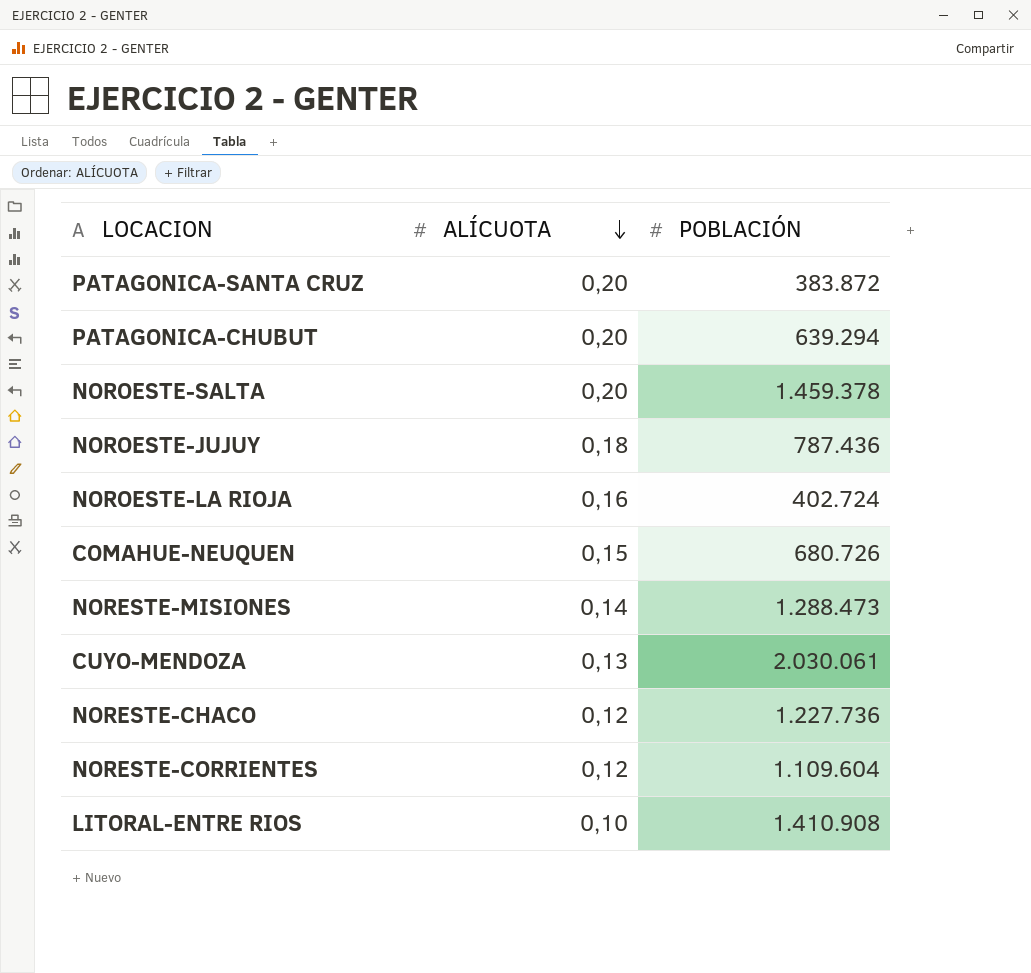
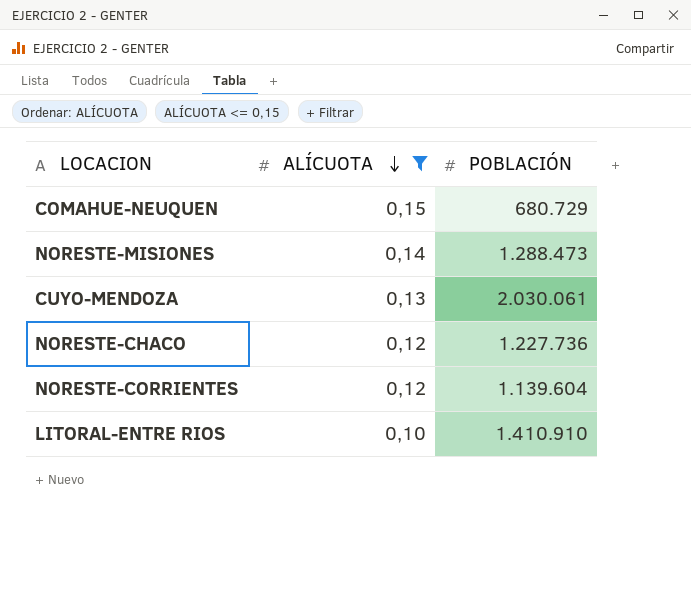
filter: none -> ALÍCUOTA <= 0,15
COMAHUE-NEUQUEN | POBLACIÓN: 680.726 -> 680.729
NORESTE-CORRIENTES | POBLACIÓN: 1.109.604 -> 1.139.604
LITORAL-ENTRE RIOS | POBLACIÓN: 1.410.908 -> 1.410.910

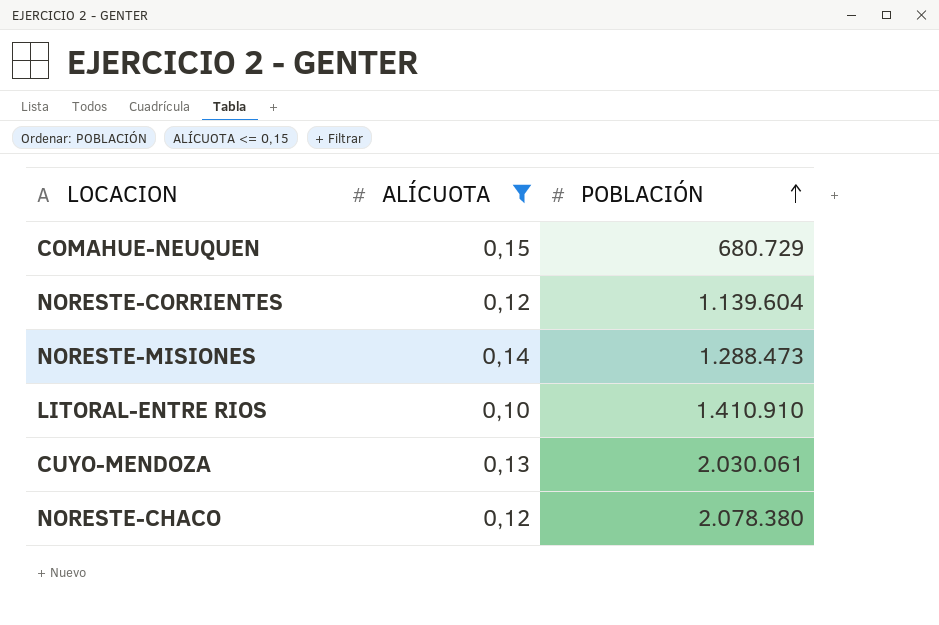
row order: ALÍCUOTA descending -> POBLACIÓN ascending
NORESTE-CHACO | POBLACIÓN: 1.227.736 -> 2.078.380

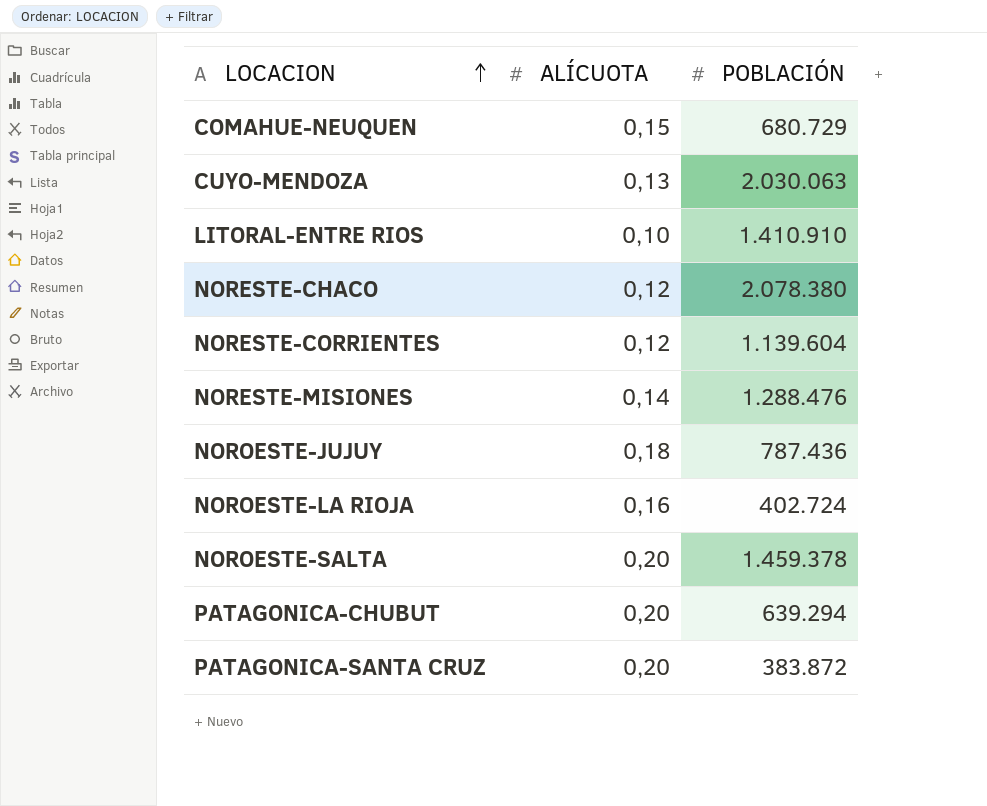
filter: ALÍCUOTA <= 0,15 -> none
row order: POBLACIÓN ascending -> LOCACION ascending
CUYO-MENDOZA | POBLACIÓN: 2.030.061 -> 2.030.063
NORESTE-MISIONES | POBLACIÓN: 1.288.473 -> 1.288.476

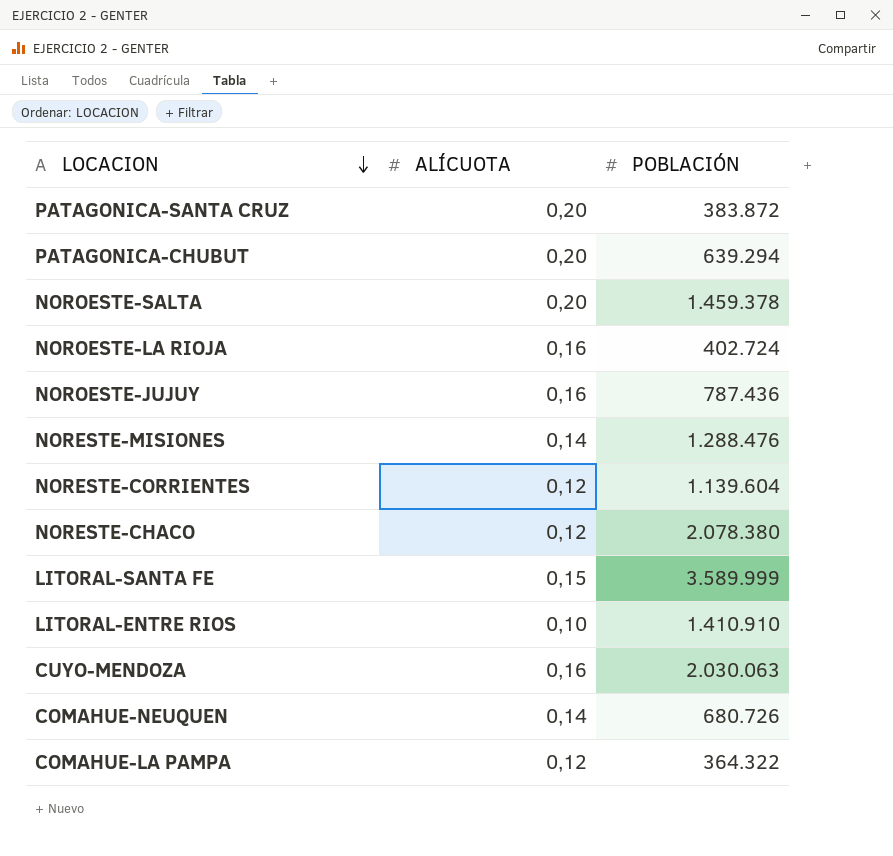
row order: LOCACION ascending -> LOCACION descending
NOROESTE-JUJUY | ALÍCUOTA: 0,18 -> 0,16
row LITORAL-SANTA FE: none -> 0,15 | 3.589.999
CUYO-MENDOZA | ALÍCUOTA: 0,13 -> 0,16
COMAHUE-NEUQUEN | ALÍCUOTA: 0,15 -> 0,14
COMAHUE-NEUQUEN | POBLACIÓN: 680.729 -> 680.726
row COMAHUE-LA PAMPA: none -> 0,12 | 364.322

